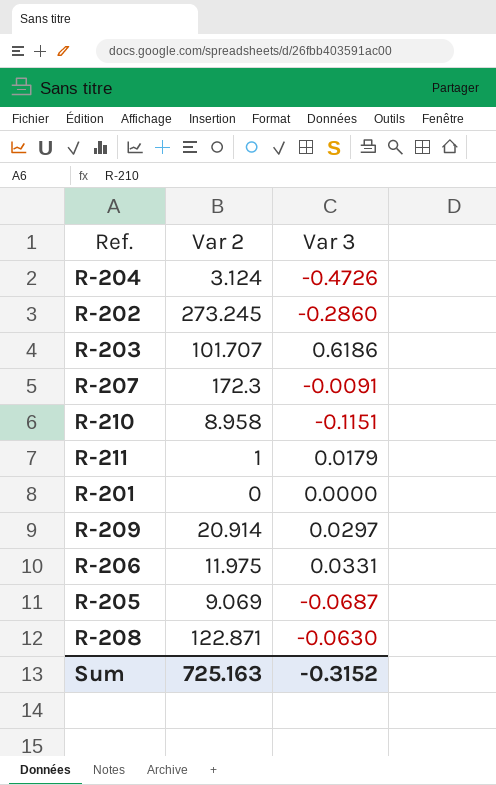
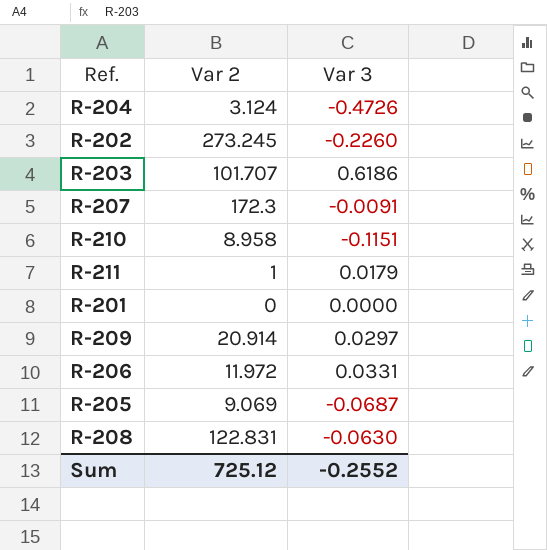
R-202 | Var 3: -0.2860 -> -0.2260
R-206 | Var 2: 11.975 -> 11.972
R-208 | Var 2: 122.871 -> 122.831
Sum | Var 2: 725.163 -> 725.12
Sum | Var 3: -0.3152 -> -0.2552

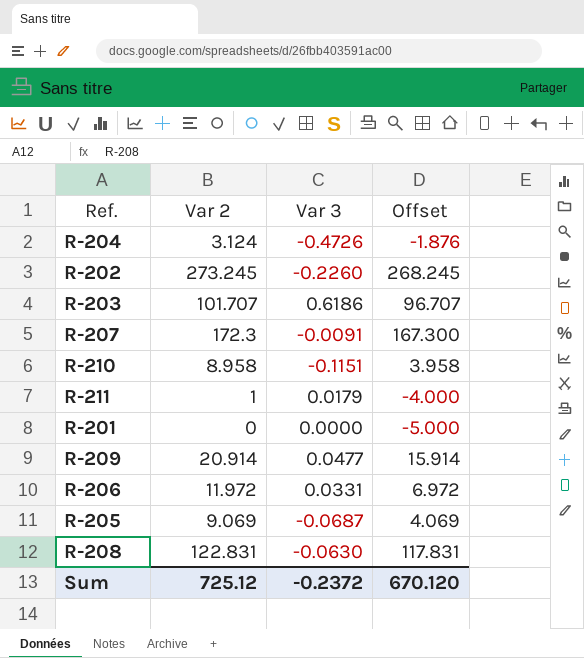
column Offset | formula: none -> [Var 2] - 5
R-209 | Var 3: 0.0297 -> 0.0477
Sum | Var 3: -0.2552 -> -0.2372

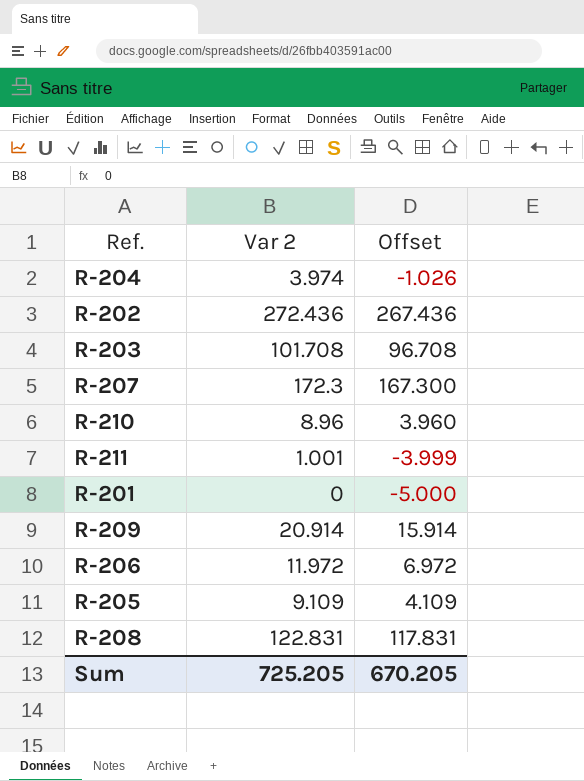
column Var 3 | position: 3 -> none
R-204 | Var 2: 3.124 -> 3.974
R-204 | Offset: -1.876 -> -1.026
R-202 | Var 2: 273.245 -> 272.436
R-202 | Offset: 268.245 -> 267.436
R-203 | Var 2: 101.707 -> 101.708
R-203 | Offset: 96.707 -> 96.708
R-210 | Var 2: 8.958 -> 8.96
R-210 | Offset: 3.958 -> 3.960
R-211 | Var 2: 1 -> 1.001
R-211 | Offset: -4.000 -> -3.999
R-205 | Var 2: 9.069 -> 9.109
R-205 | Offset: 4.069 -> 4.109
Sum | Var 2: 725.12 -> 725.205
Sum | Offset: 670.120 -> 670.205

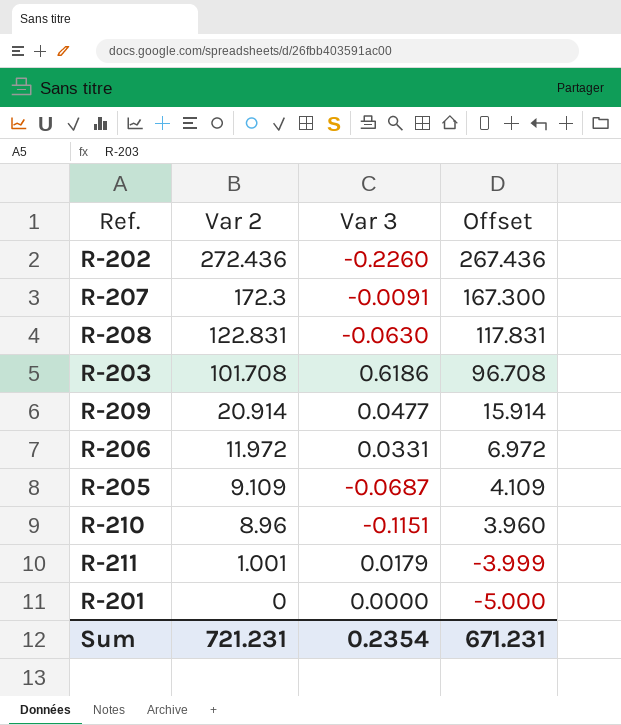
row order: none -> Var 2 descending
column Var 3 | position: none -> 3
row R-204: 3.974 | -1.026 -> none
Sum | Var 2: 725.205 -> 721.231
Sum | Offset: 670.205 -> 671.231

